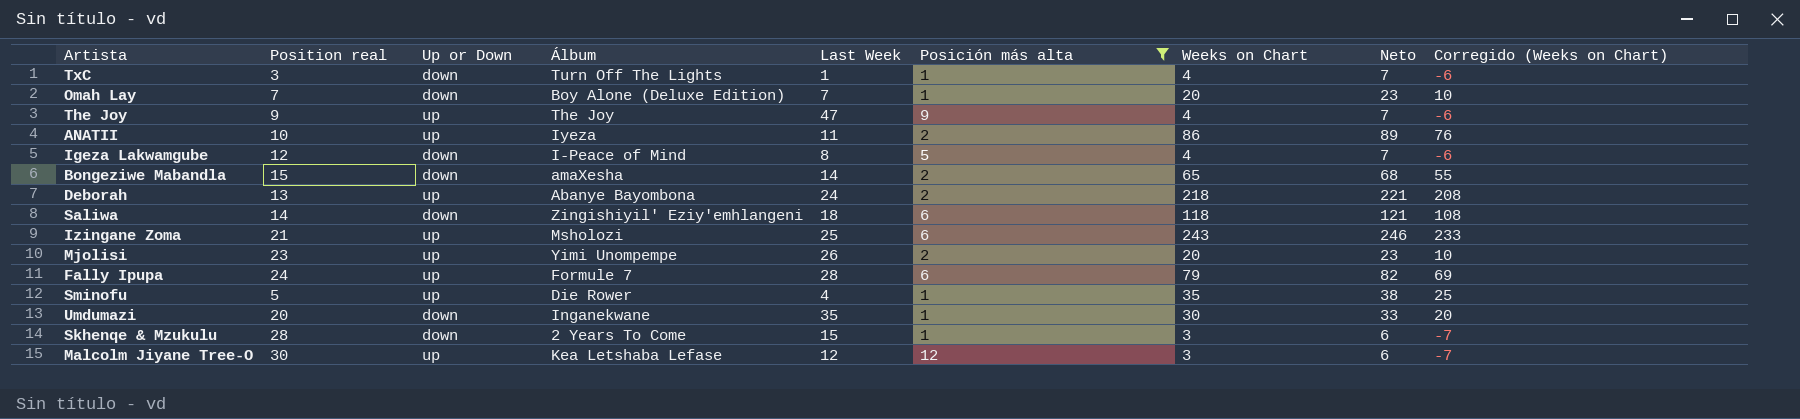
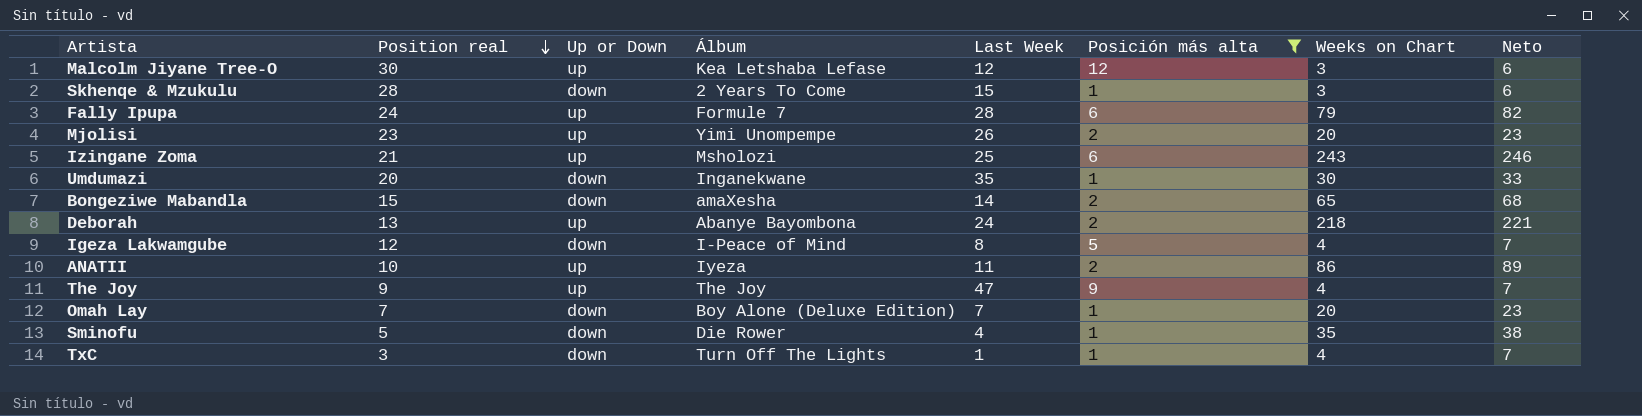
row order: none -> Position real descending
column Corregido (Weeks on Chart) | formula: [Weeks on Chart] - 10 -> none
row Saliwa: 14 | down | Zingishiyil' Eziy'emhlangeni | 18 | 6 | 118 | 121 | 108 -> none
Sminofu | Up or Down: up -> down

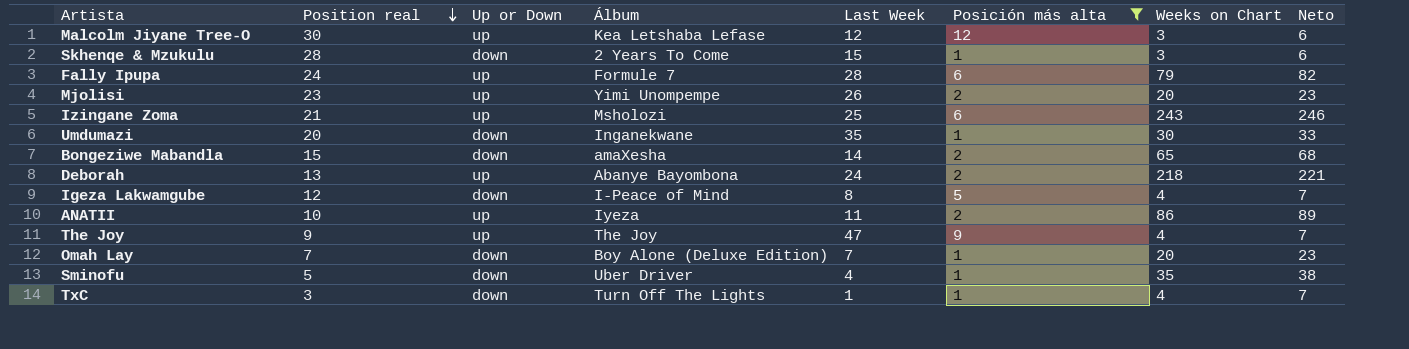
Sminofu | Álbum: Die Rower -> Uber Driver

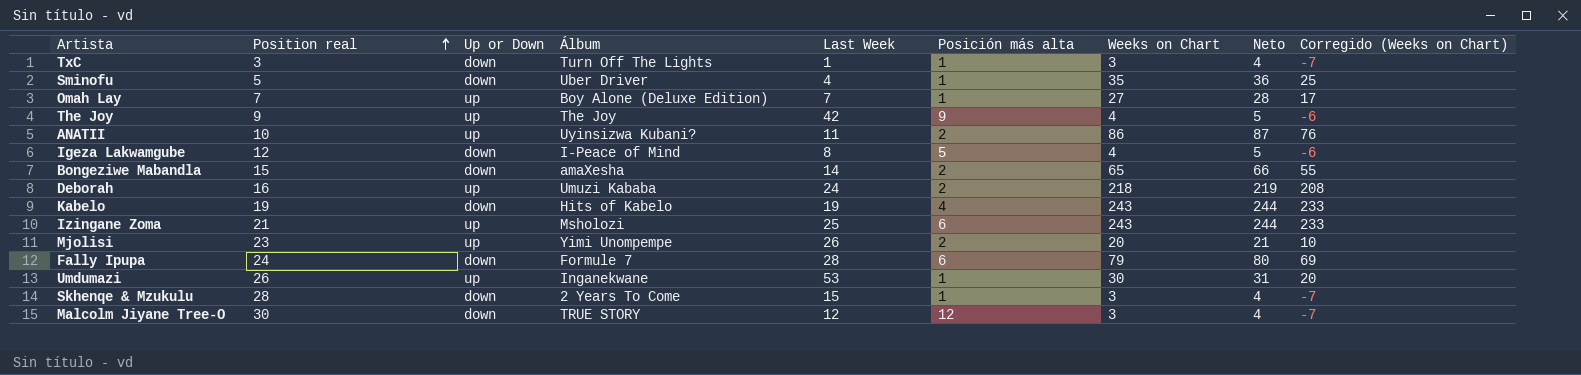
filter: Posición más alta != 4 -> none
row order: Position real descending -> Position real ascending
column Neto | formula: [Weeks on Chart] + 3 -> [Weeks on Chart] + 1
column Corregido (Weeks on Chart) | formula: none -> [Weeks on Chart] - 10
TxC | Weeks on Chart: 4 -> 3
Omah Lay | Up or Down: down -> up
Omah Lay | Weeks on Chart: 20 -> 27
The Joy | Last Week: 47 -> 42
ANATII | Álbum: Iyeza -> Uyinsizwa Kubani?
Deborah | Position real: 13 -> 16
Deborah | Álbum: Abanye Bayombona -> Umuzi Kababa
Fally Ipupa | Up or Down: up -> down
Umdumazi | Position real: 20 -> 26
Umdumazi | Up or Down: down -> up
Umdumazi | Last Week: 35 -> 53
Malcolm Jiyane Tree-O | Up or Down: up -> down
Malcolm Jiyane Tree-O | Álbum: Kea Letshaba Lefase -> TRUE STORY

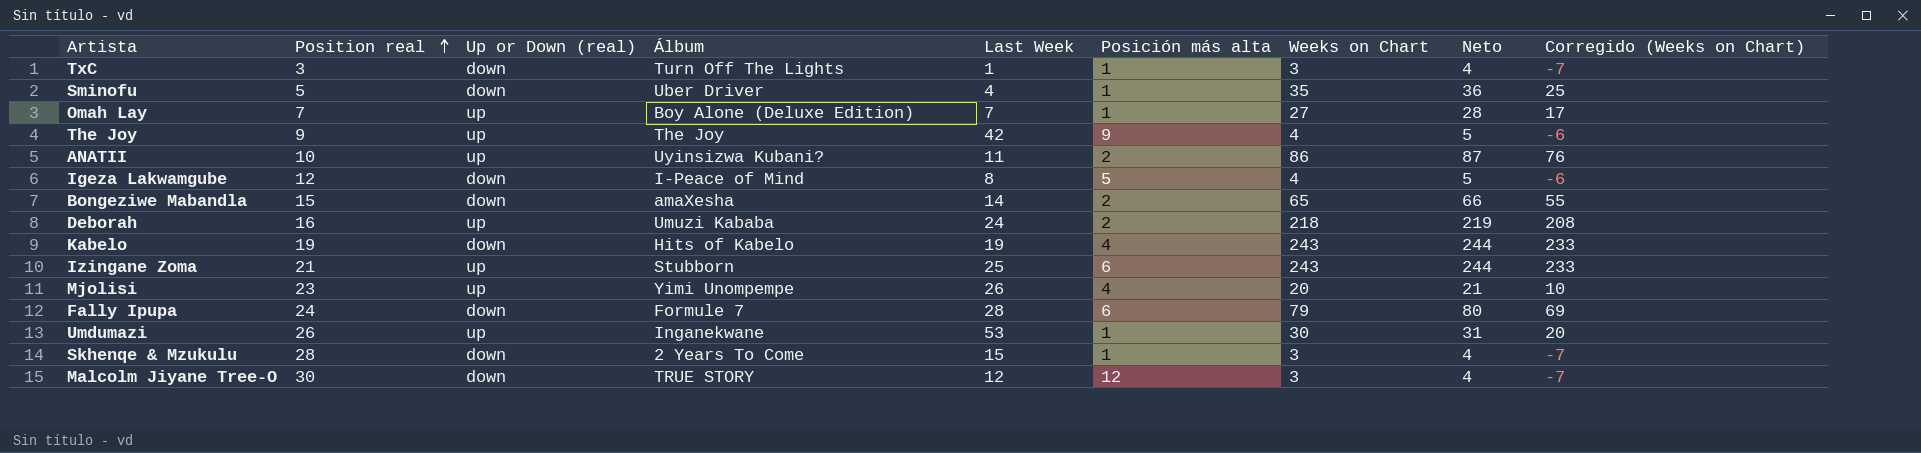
column name: Up or Down -> Up or Down (real)
Izingane Zoma | Álbum: Msholozi -> Stubborn
Mjolisi | Posición más alta: 2 -> 4

